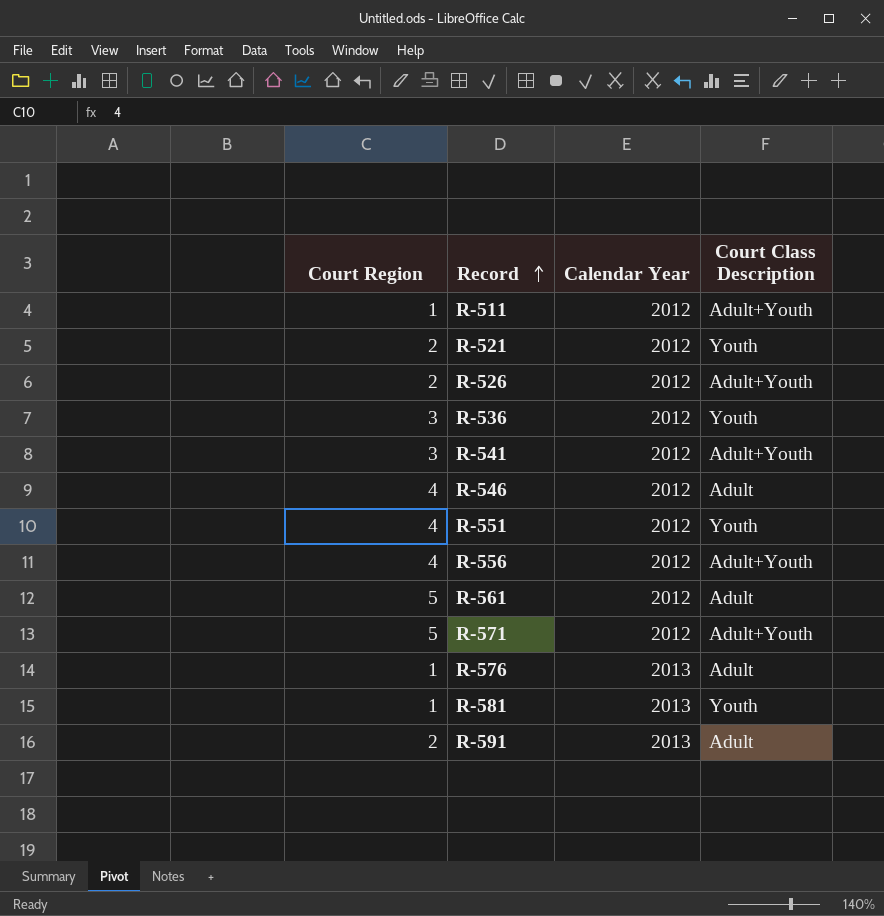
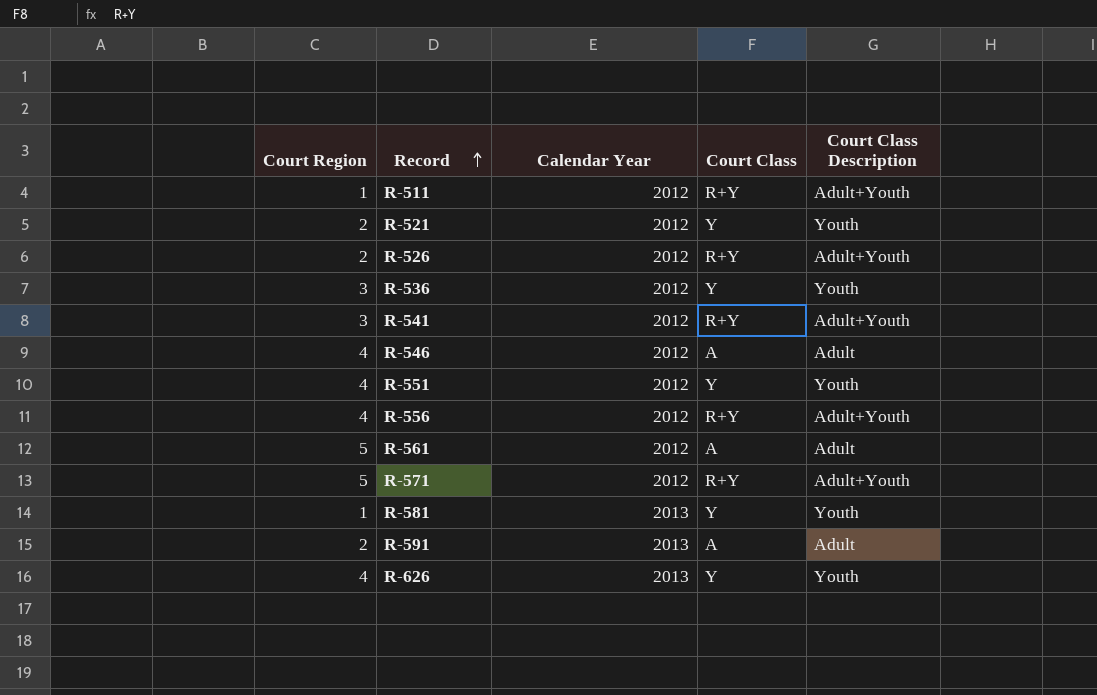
column Court Class | position: none -> 4
row R-576: 1 | 2013 | Adult -> none
row R-626: none -> 4 | 2013 | Y | Youth

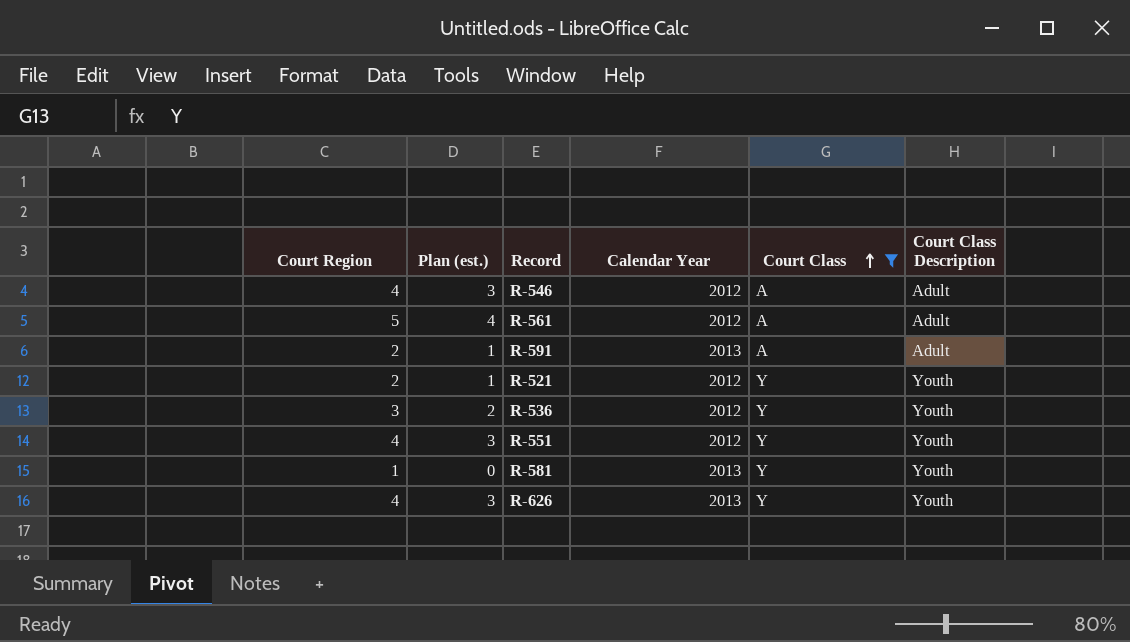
filter: none -> Court Class != R+Y
row order: Record ascending -> Court Class ascending
column Plan (est.) | formula: none -> [Court Region] - 1

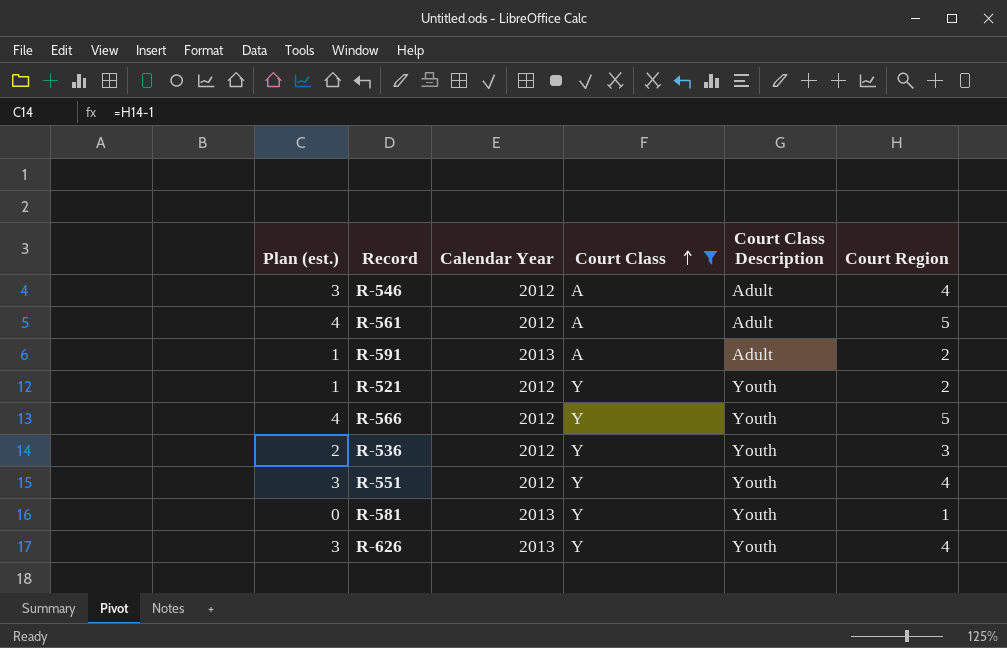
column Court Region | position: 1 -> 6
row R-566: none -> 4 | 2012 | Y | Youth | 5

